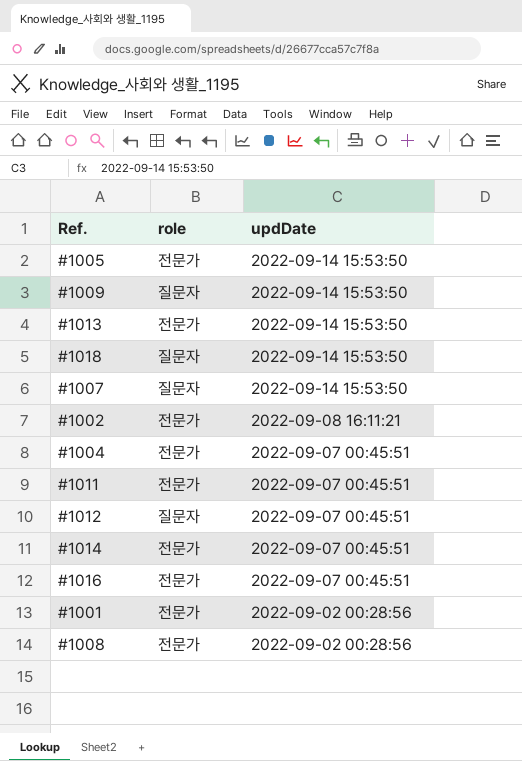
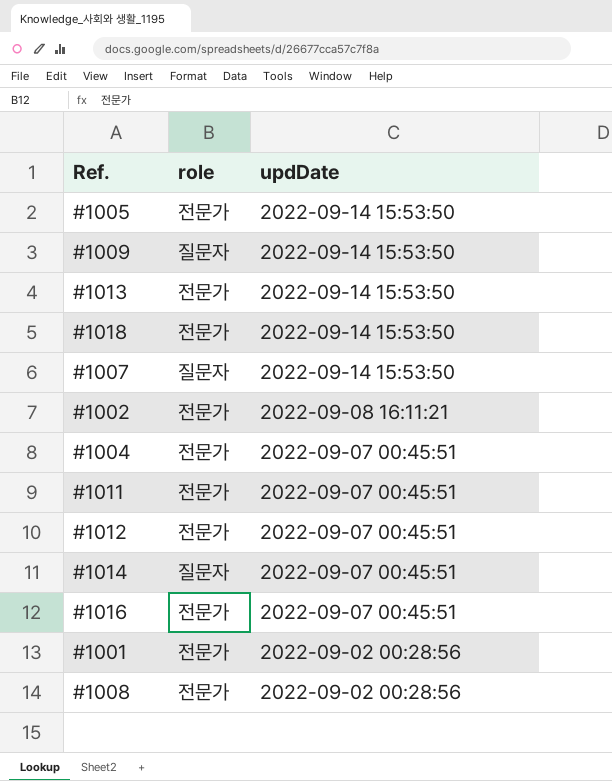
#1018 | role: 질문자 -> 전문가
#1012 | role: 질문자 -> 전문가
#1014 | role: 전문가 -> 질문자

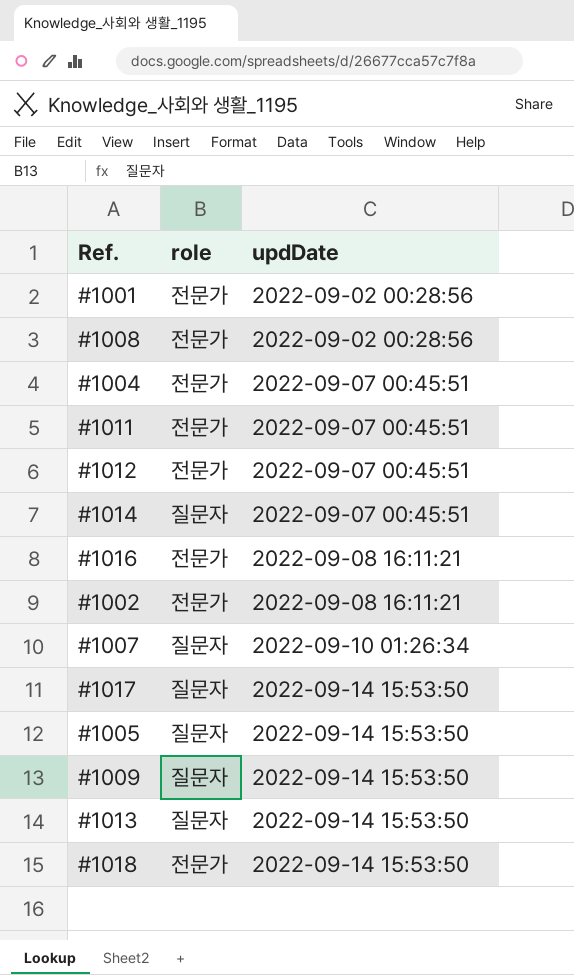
row order: updDate descending -> updDate ascending
#1016 | updDate: 2022-09-07 00:45:51 -> 2022-09-08 16:11:21
#1007 | updDate: 2022-09-14 15:53:50 -> 2022-09-10 01:26:34
row #1017: none -> 질문자 | 2022-09-14 15:53:50
#1005 | role: 전문가 -> 질문자
#1013 | role: 전문가 -> 질문자

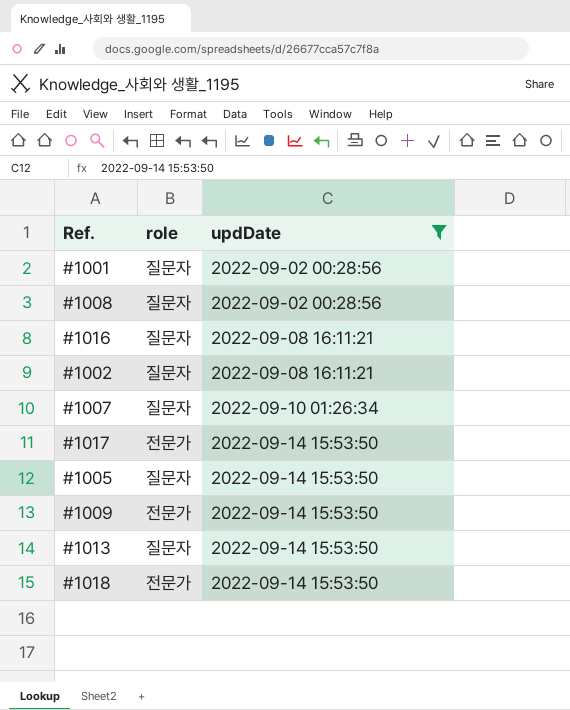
filter: none -> updDate != 2022-09-07 00:45:51
#1001 | role: 전문가 -> 질문자
#1008 | role: 전문가 -> 질문자
#1016 | role: 전문가 -> 질문자
#1002 | role: 전문가 -> 질문자
#1017 | role: 질문자 -> 전문가
#1009 | role: 질문자 -> 전문가

